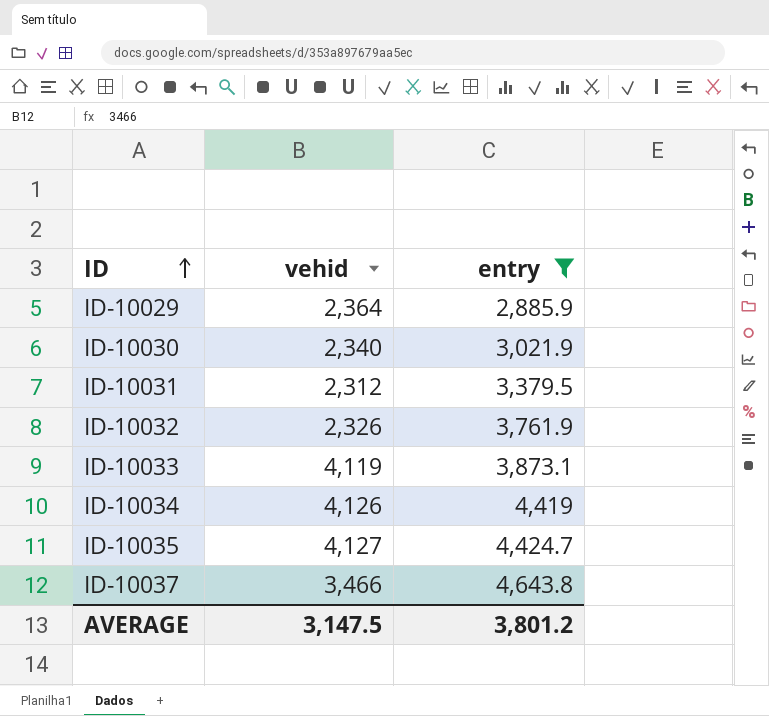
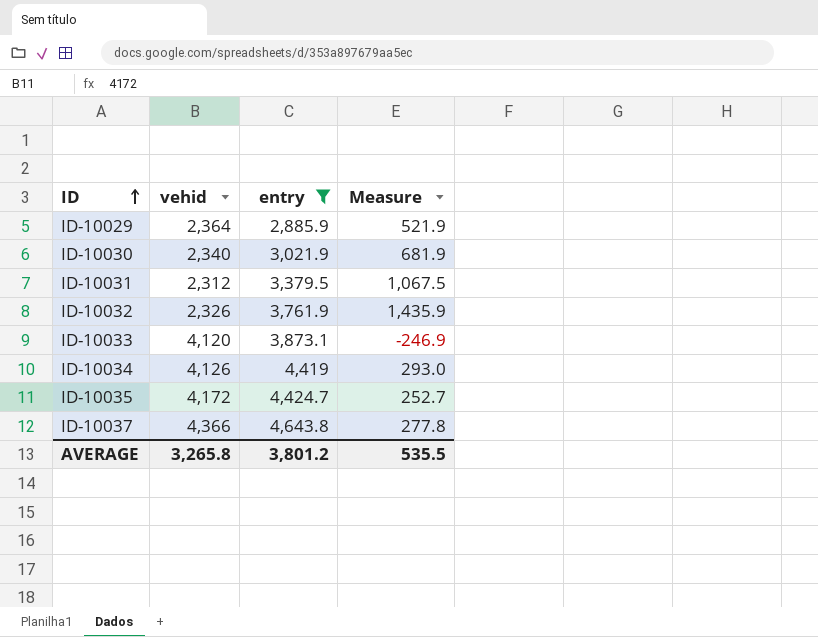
column Measure | formula: none -> [entry] - [vehid]
ID-10033 | vehid: 4,119 -> 4,120
ID-10035 | vehid: 4,127 -> 4,172
ID-10037 | vehid: 3,466 -> 4,366
AVERAGE | vehid: 3,147.5 -> 3,265.8

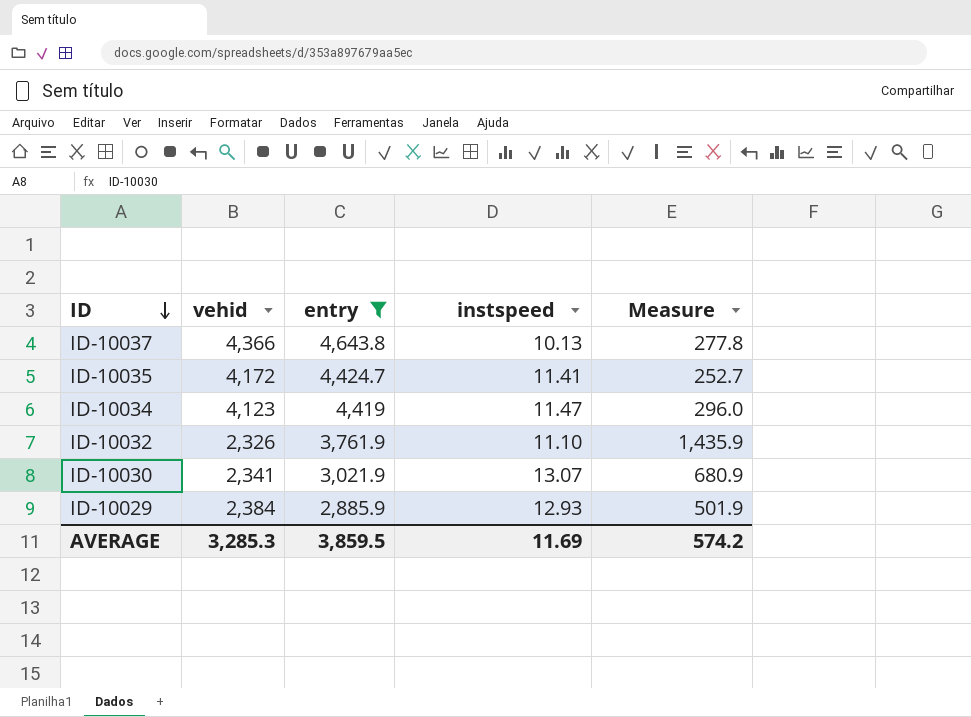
row order: ID ascending -> ID descending
column instspeed | position: none -> 4
row ID-10031: 2,312 | 3,379.5 | 1,067.5 -> none
row ID-10033: 4,120 | 3,873.1 | -246.9 -> none
ID-10034 | vehid: 4,126 -> 4,123
ID-10034 | Measure: 293.0 -> 296.0
ID-10030 | vehid: 2,340 -> 2,341
ID-10030 | Measure: 681.9 -> 680.9
ID-10029 | vehid: 2,364 -> 2,384
ID-10029 | Measure: 521.9 -> 501.9
AVERAGE | vehid: 3,265.8 -> 3,285.3
AVERAGE | entry: 3,801.2 -> 3,859.5
AVERAGE | Measure: 535.5 -> 574.2

